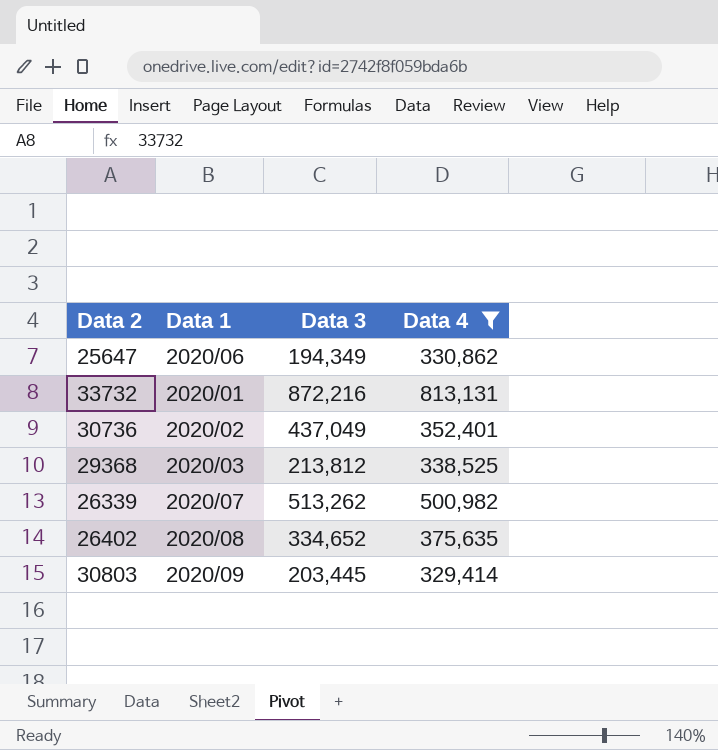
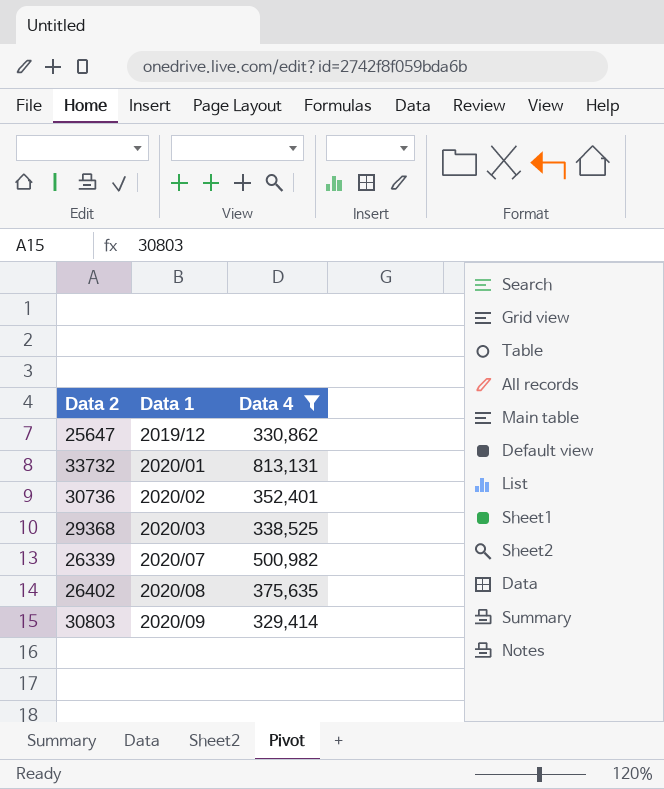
column Data 3 | position: 3 -> none
25647 | Data 1: 2020/06 -> 2019/12

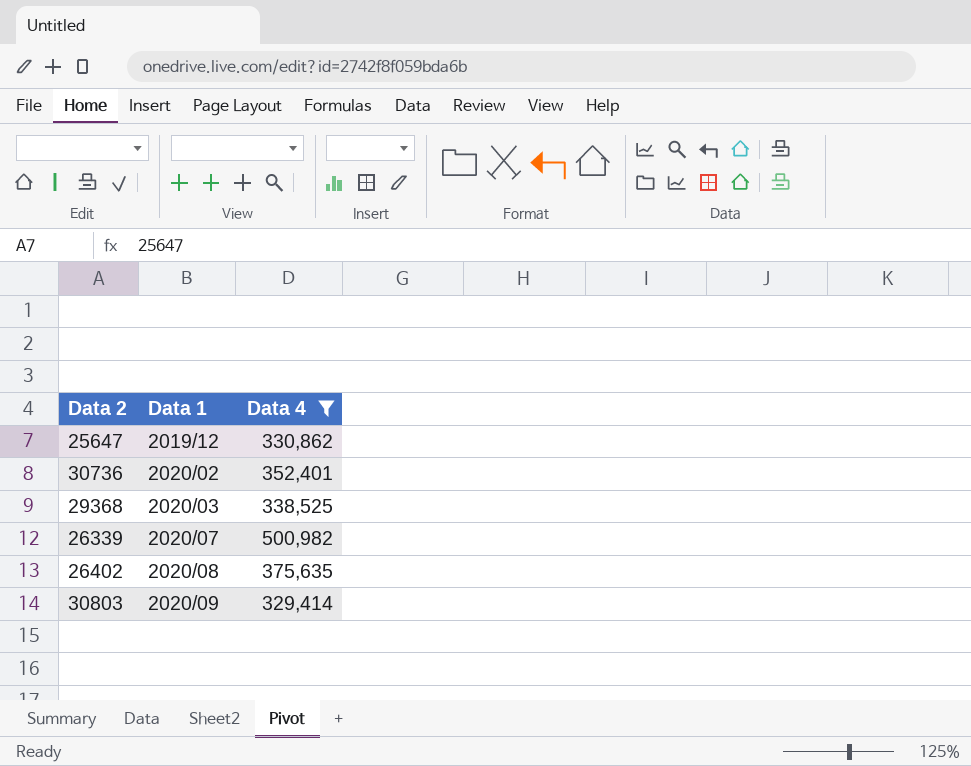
row 33732: 2020/01 | 813,131 -> none

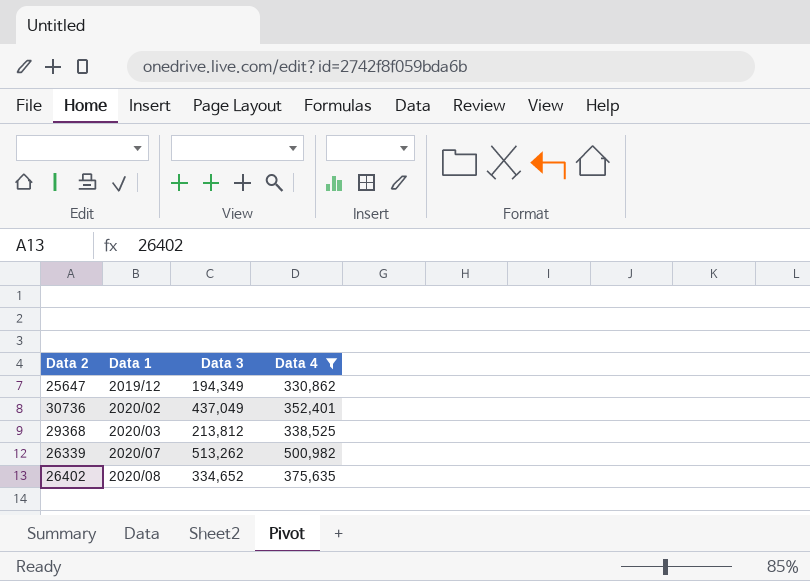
column Data 3 | position: none -> 3
row 30803: 2020/09 | 329,414 -> none

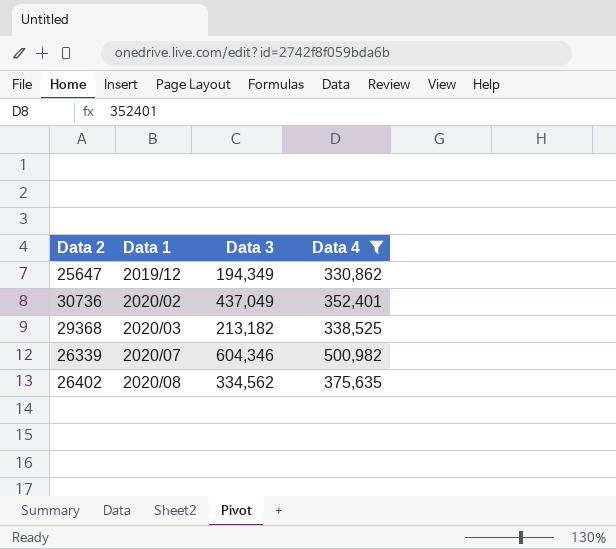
29368 | Data 3: 213,812 -> 213,182
26339 | Data 3: 513,262 -> 604,346
26402 | Data 3: 334,652 -> 334,562

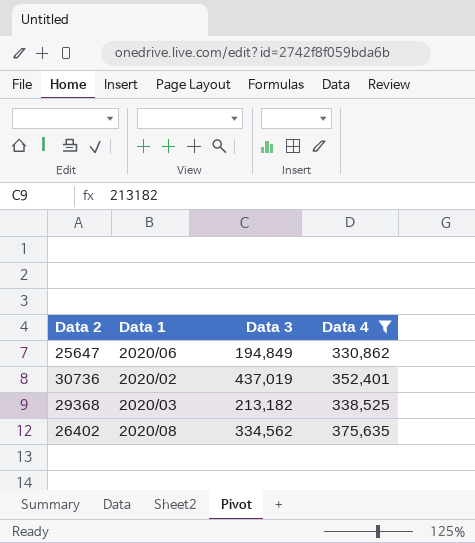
row 26339: 2020/07 | 604,346 | 500,982 -> none
25647 | Data 1: 2019/12 -> 2020/06
25647 | Data 3: 194,349 -> 194,849
30736 | Data 3: 437,049 -> 437,019

